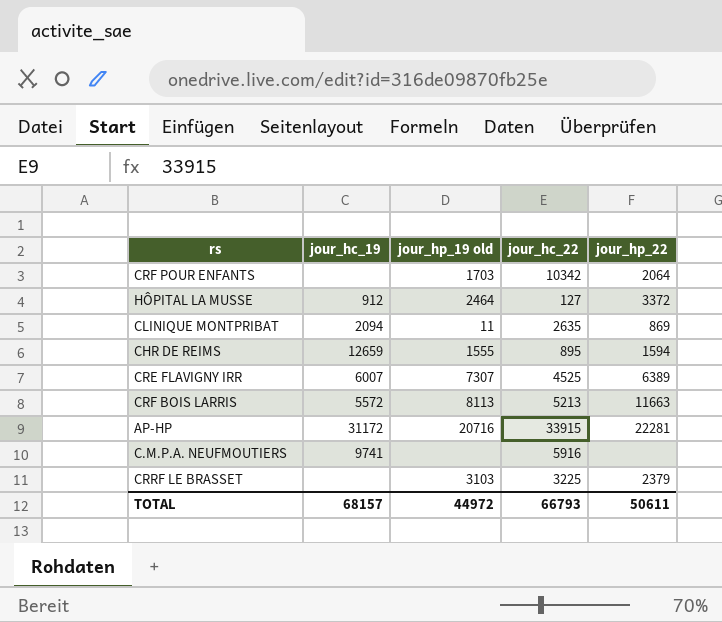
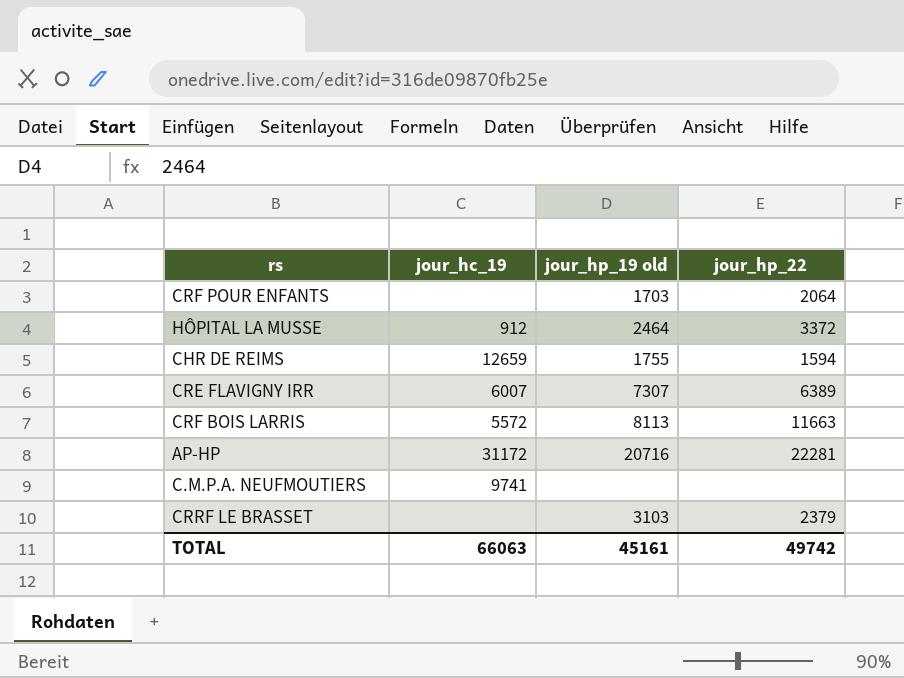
column jour_hc_22 | position: 4 -> none
row CLINIQUE MONTPRIBAT: 2094 | 11 | 2635 | 869 -> none
CHR DE REIMS | jour_hp_19 old: 1555 -> 1755
TOTAL | jour_hc_19: 68157 -> 66063
TOTAL | jour_hp_19 old: 44972 -> 45161
TOTAL | jour_hp_22: 50611 -> 49742

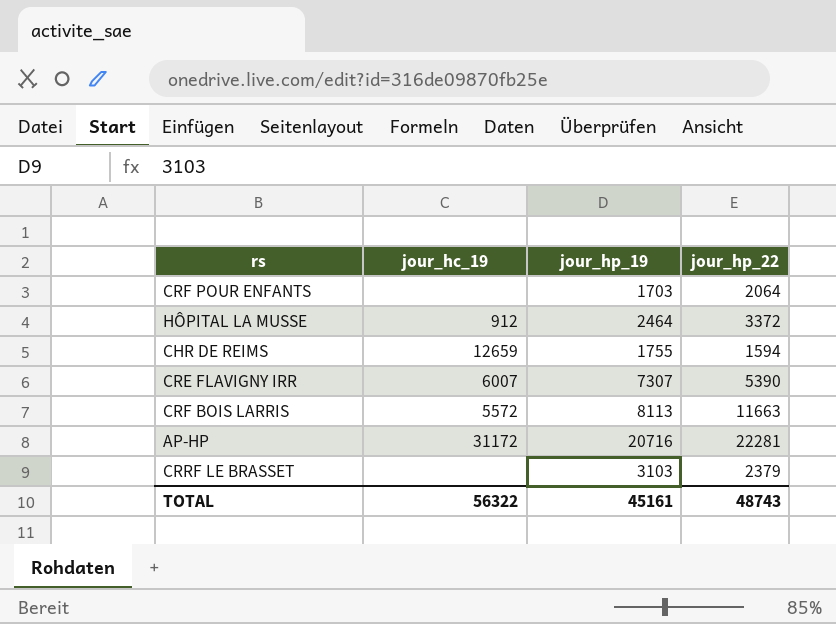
column name: jour_hp_19 old -> jour_hp_19
row C.M.P.A. NEUFMOUTIERS: 9741 | none | none -> none
CRE FLAVIGNY IRR | jour_hp_22: 6389 -> 5390
TOTAL | jour_hc_19: 66063 -> 56322
TOTAL | jour_hp_22: 49742 -> 48743

